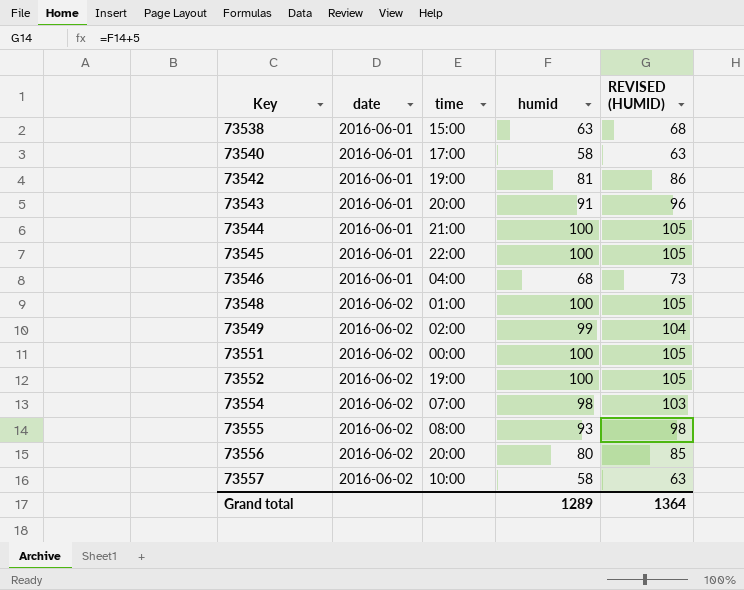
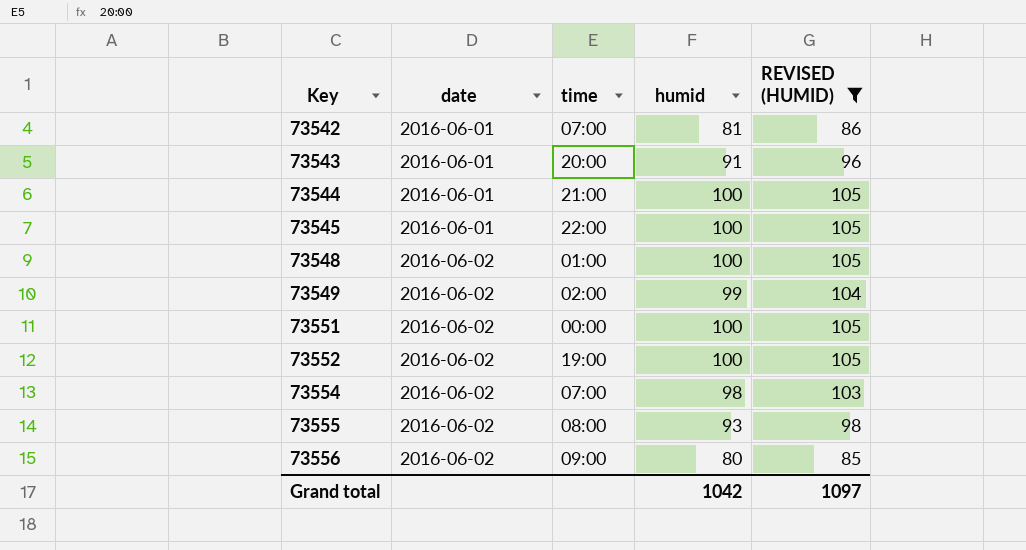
filter: none -> REVISED (HUMID) >= 85
73542 | time: 19:00 -> 07:00
73556 | time: 20:00 -> 09:00
Grand total | humid: 1289 -> 1042
Grand total | REVISED (HUMID): 1364 -> 1097

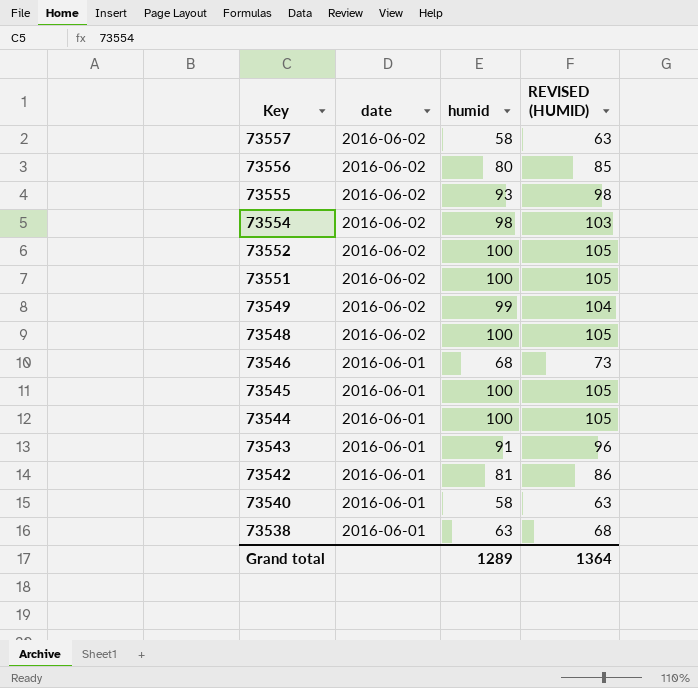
filter: REVISED (HUMID) >= 85 -> none
row order: Key ascending -> Key descending
column time | position: 3 -> none
Grand total | humid: 1042 -> 1289
Grand total | REVISED (HUMID): 1097 -> 1364

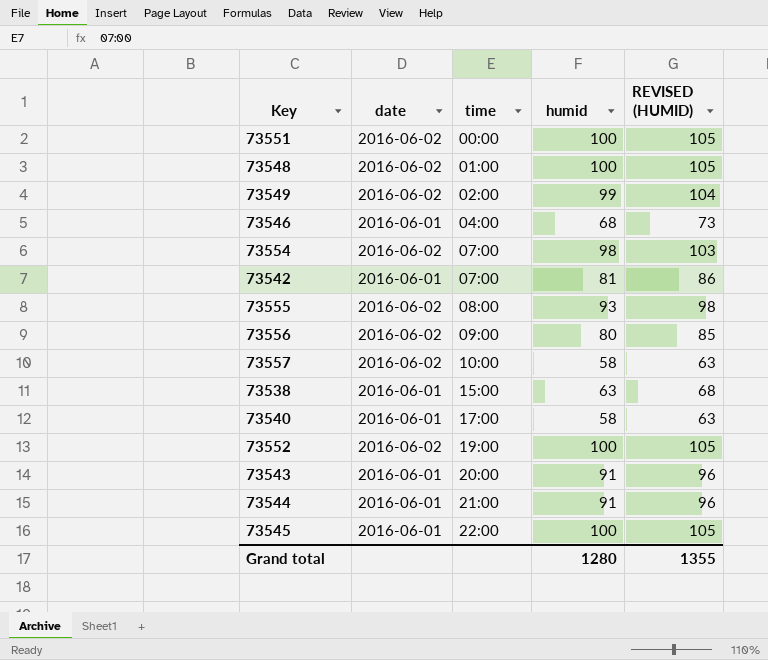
row order: Key descending -> time ascending
column time | position: none -> 3
73544 | humid: 100 -> 91
73544 | REVISED (HUMID): 105 -> 96
Grand total | humid: 1289 -> 1280
Grand total | REVISED (HUMID): 1364 -> 1355

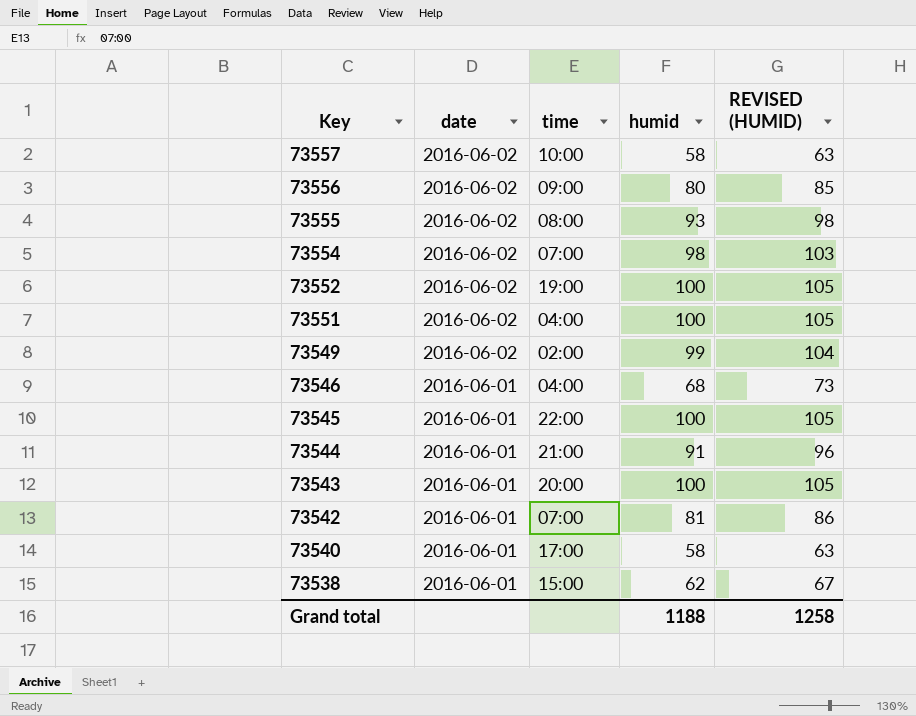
row order: time ascending -> Key descending
row 73548: 2016-06-02 | 01:00 | 100 | 105 -> none
73551 | time: 00:00 -> 04:00
73543 | humid: 91 -> 100
73543 | REVISED (HUMID): 96 -> 105
73538 | humid: 63 -> 62
73538 | REVISED (HUMID): 68 -> 67
Grand total | humid: 1280 -> 1188
Grand total | REVISED (HUMID): 1355 -> 1258

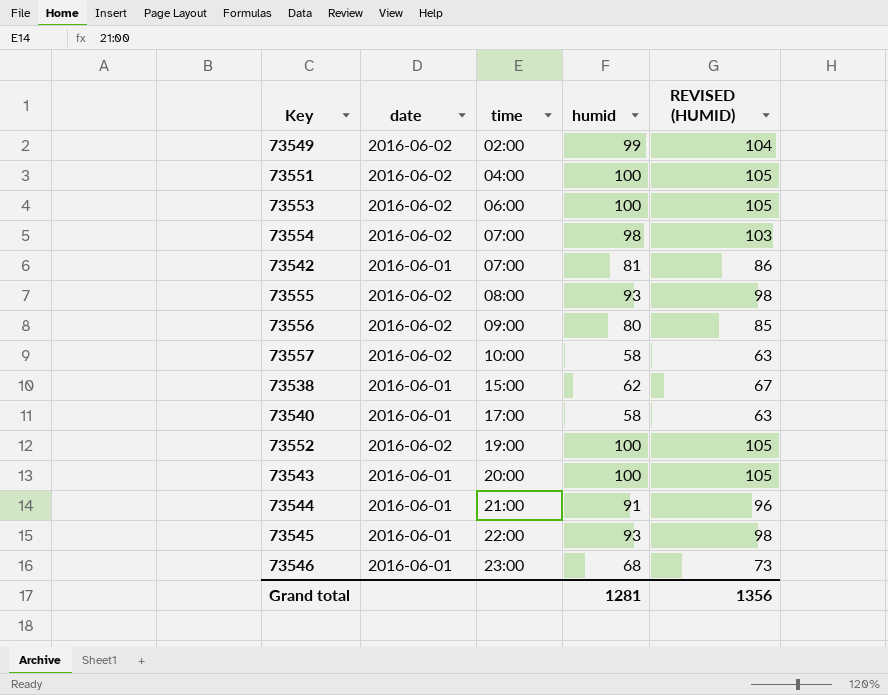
row order: Key descending -> time ascending
row 73553: none -> 2016-06-02 | 06:00 | 100 | 105
73545 | humid: 100 -> 93
73545 | REVISED (HUMID): 105 -> 98
73546 | time: 04:00 -> 23:00
Grand total | humid: 1188 -> 1281
Grand total | REVISED (HUMID): 1258 -> 1356

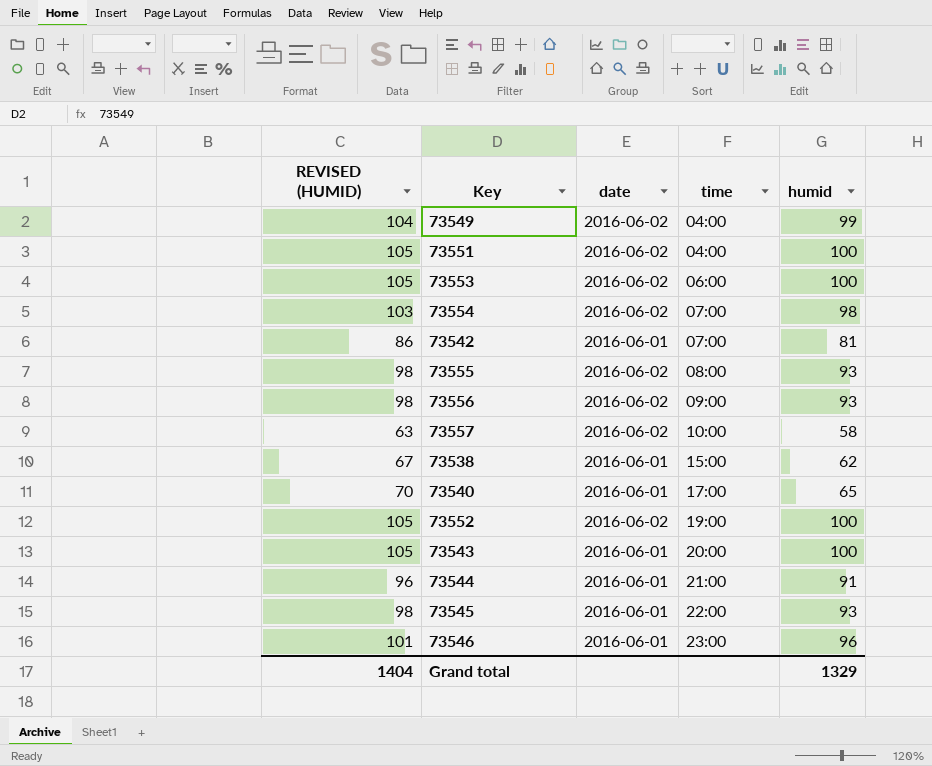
column REVISED (HUMID) | position: 5 -> 1
73549 | time: 02:00 -> 04:00
73556 | REVISED (HUMID): 85 -> 98
73556 | humid: 80 -> 93
73540 | REVISED (HUMID): 63 -> 70
73540 | humid: 58 -> 65
73546 | REVISED (HUMID): 73 -> 101
73546 | humid: 68 -> 96
Grand total | REVISED (HUMID): 1356 -> 1404
Grand total | humid: 1281 -> 1329

